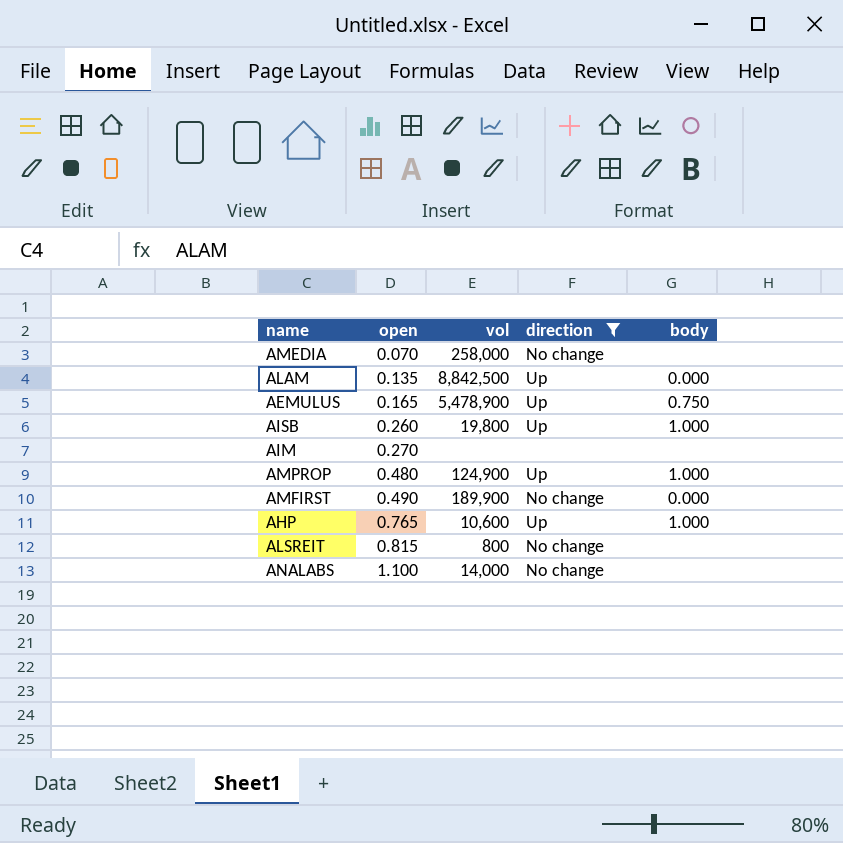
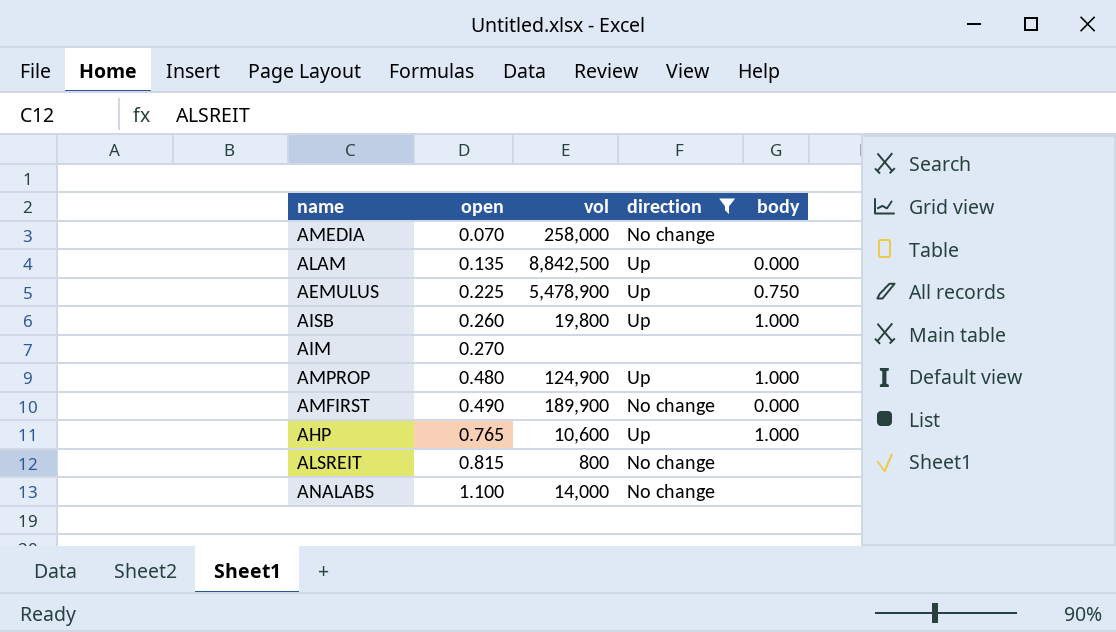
AEMULUS | open: 0.165 -> 0.225

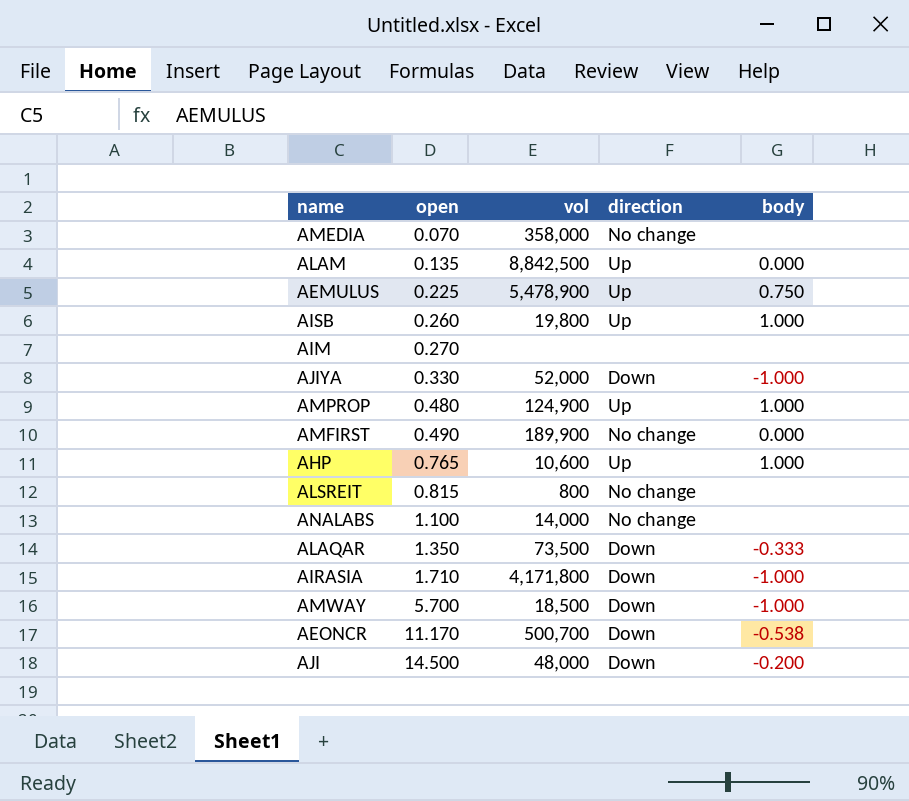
filter: direction != Down -> none
AMEDIA | vol: 258,000 -> 358,000

